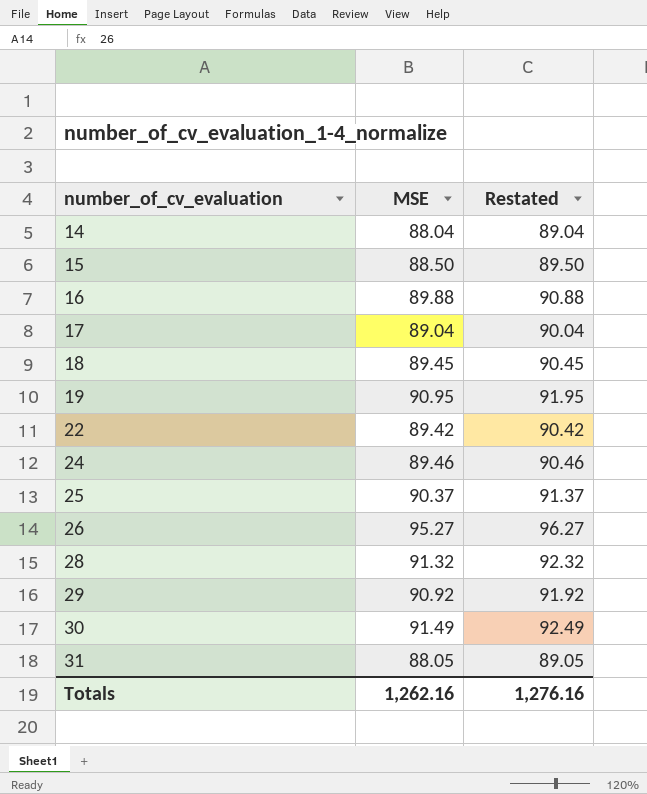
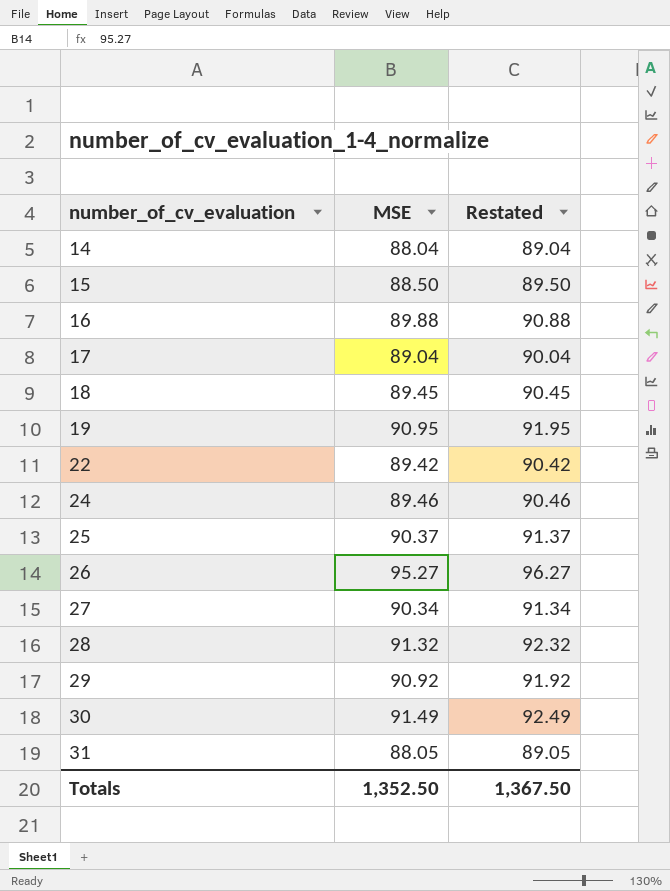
row 27: none -> 90.34 | 91.34
Totals | MSE: 1,262.16 -> 1,352.50
Totals | Restated: 1,276.16 -> 1,367.50

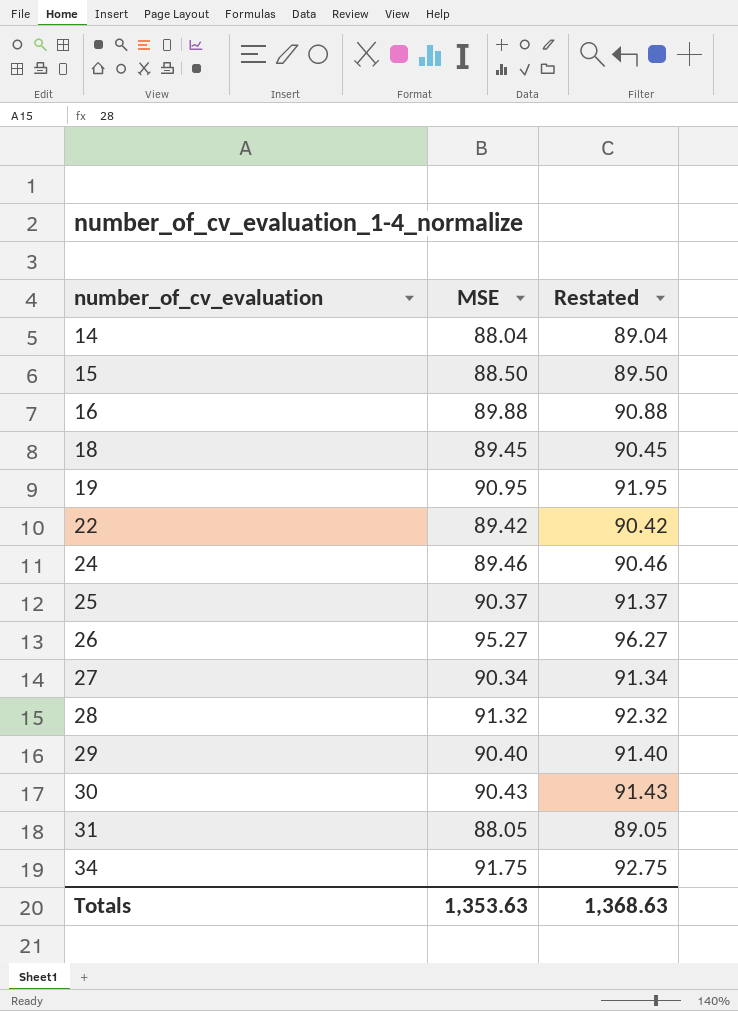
row 17: 89.04 | 90.04 -> none
29 | MSE: 90.92 -> 90.40
29 | Restated: 91.92 -> 91.40
30 | MSE: 91.49 -> 90.43
30 | Restated: 92.49 -> 91.43
row 34: none -> 91.75 | 92.75
Totals | MSE: 1,352.50 -> 1,353.63
Totals | Restated: 1,367.50 -> 1,368.63

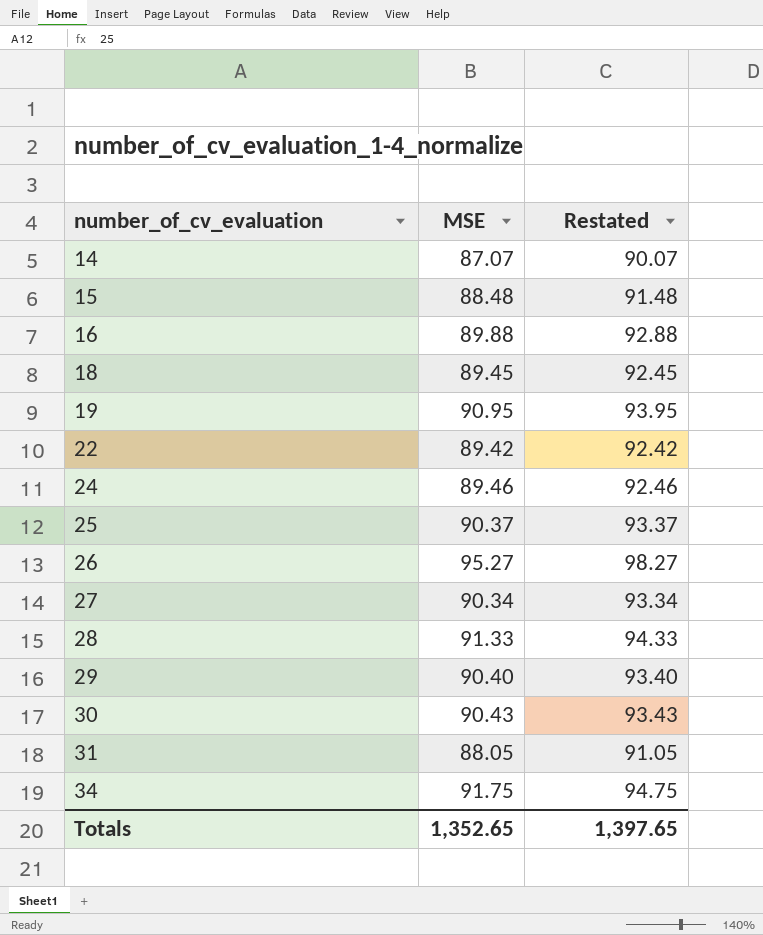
column Restated | formula: [MSE] + 1 -> [MSE] + 3
14 | MSE: 88.04 -> 87.07
15 | MSE: 88.50 -> 88.48
28 | MSE: 91.32 -> 91.33
Totals | MSE: 1,353.63 -> 1,352.65
Totals | Restated: 1,368.63 -> 1,397.65

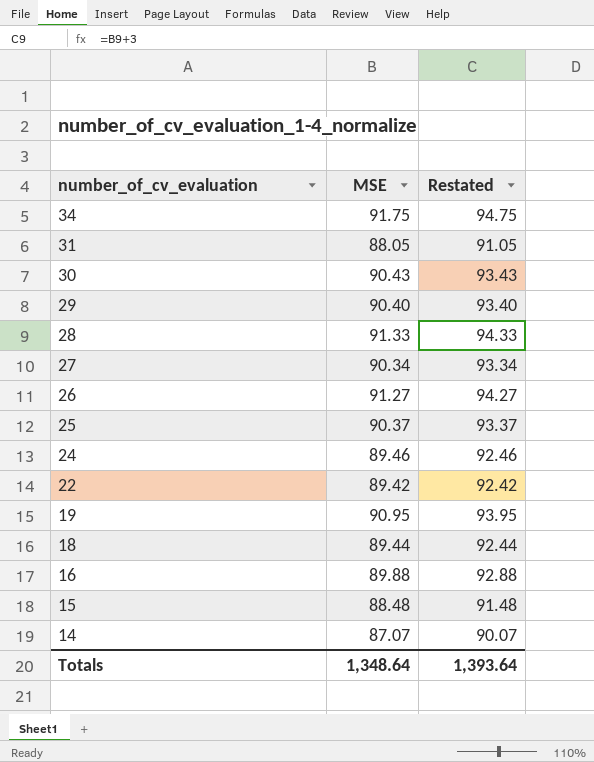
row order: number_of_cv_evaluation ascending -> number_of_cv_evaluation descending
26 | MSE: 95.27 -> 91.27
26 | Restated: 98.27 -> 94.27
18 | MSE: 89.45 -> 89.44
18 | Restated: 92.45 -> 92.44
Totals | MSE: 1,352.65 -> 1,348.64
Totals | Restated: 1,397.65 -> 1,393.64

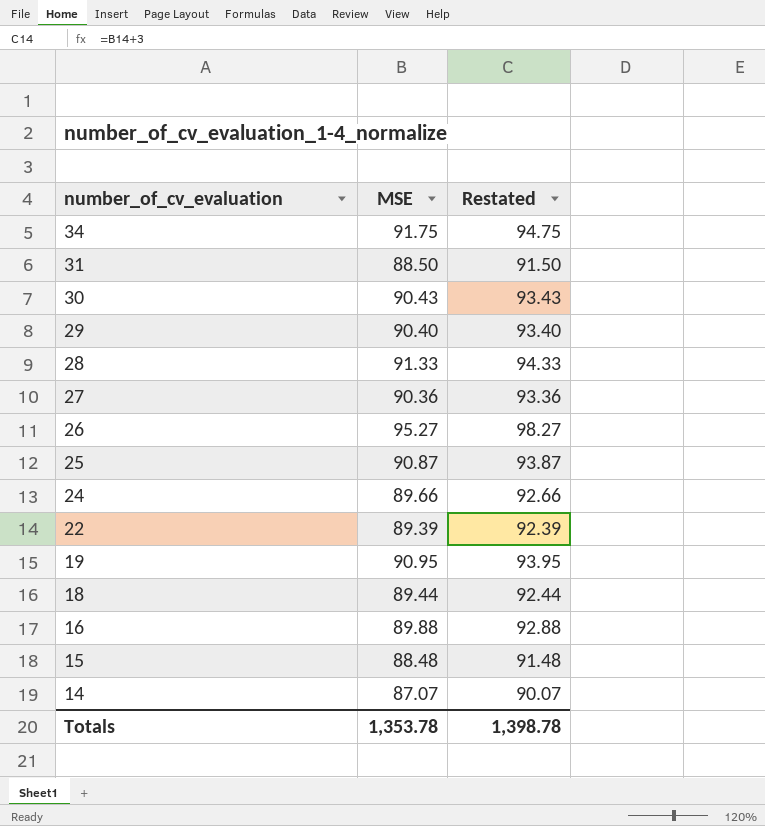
31 | MSE: 88.05 -> 88.50
31 | Restated: 91.05 -> 91.50
27 | MSE: 90.34 -> 90.36
27 | Restated: 93.34 -> 93.36
26 | MSE: 91.27 -> 95.27
26 | Restated: 94.27 -> 98.27
25 | MSE: 90.37 -> 90.87
25 | Restated: 93.37 -> 93.87
24 | MSE: 89.46 -> 89.66
24 | Restated: 92.46 -> 92.66
22 | MSE: 89.42 -> 89.39
22 | Restated: 92.42 -> 92.39
Totals | MSE: 1,348.64 -> 1,353.78
Totals | Restated: 1,393.64 -> 1,398.78

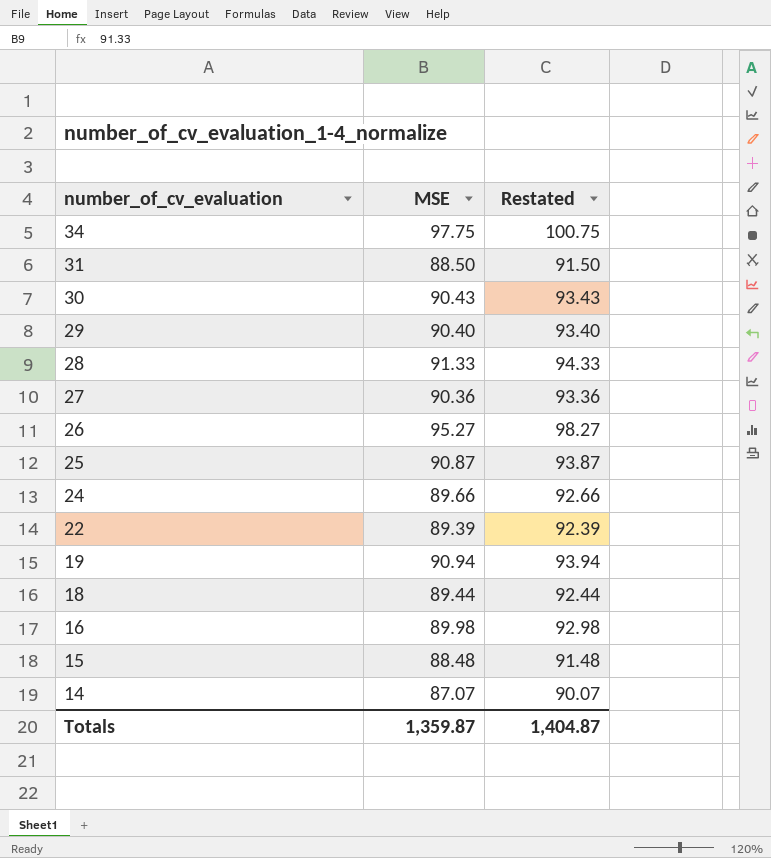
34 | MSE: 91.75 -> 97.75
34 | Restated: 94.75 -> 100.75
19 | MSE: 90.95 -> 90.94
19 | Restated: 93.95 -> 93.94
16 | MSE: 89.88 -> 89.98
16 | Restated: 92.88 -> 92.98
Totals | MSE: 1,353.78 -> 1,359.87
Totals | Restated: 1,398.78 -> 1,404.87

